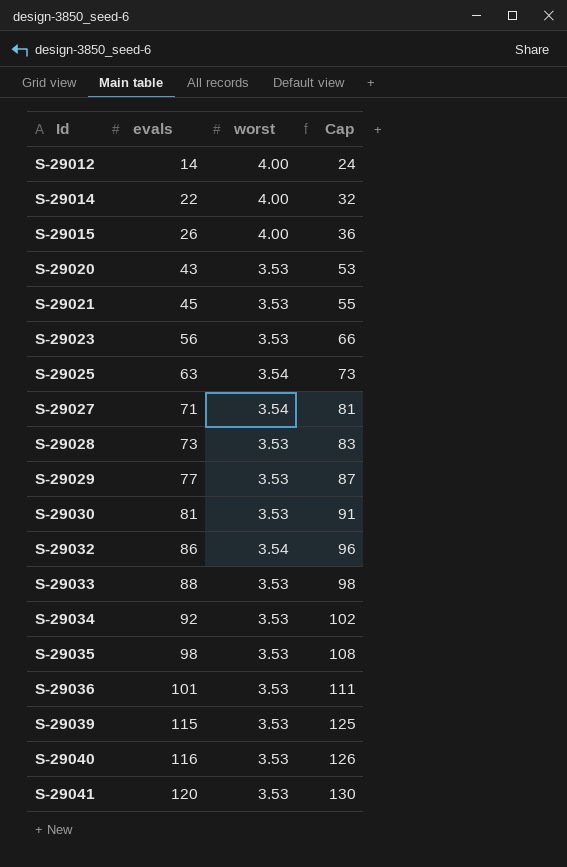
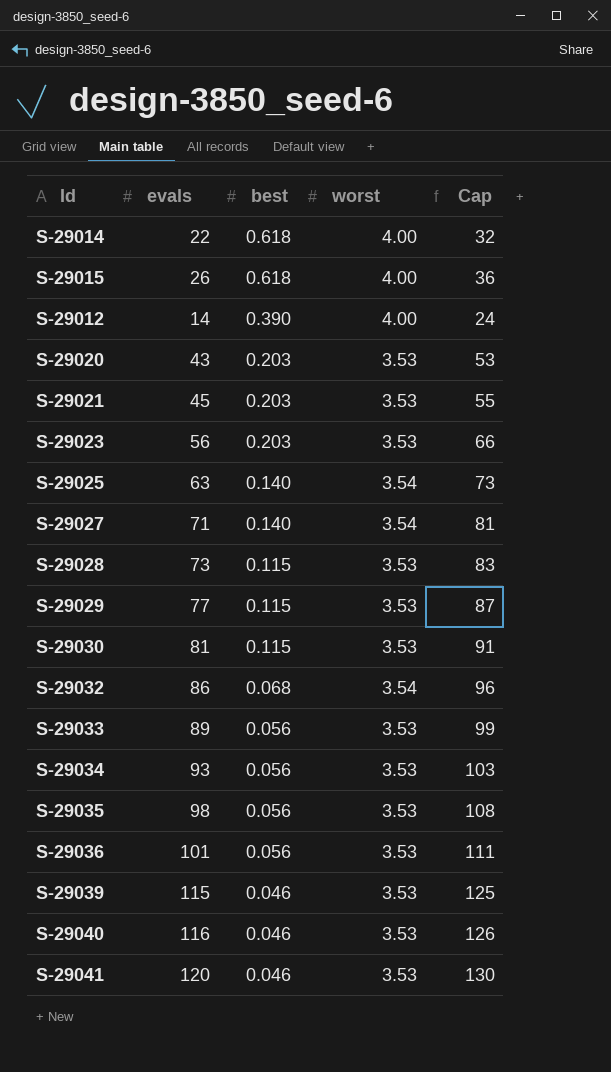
row order: Id ascending -> best descending
column best | position: none -> 3
S-29033 | evals: 88 -> 89
S-29033 | Cap: 98 -> 99
S-29034 | evals: 92 -> 93
S-29034 | Cap: 102 -> 103

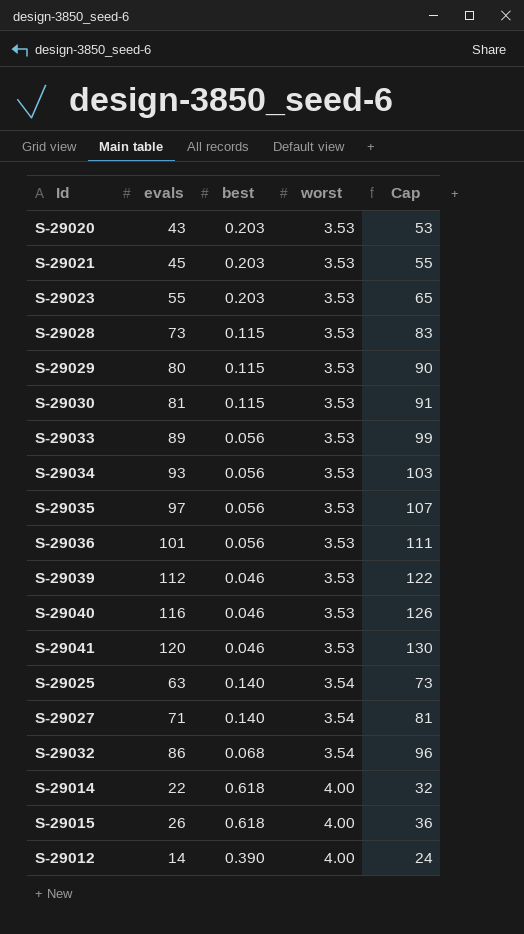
row order: best descending -> worst ascending
S-29023 | evals: 56 -> 55
S-29023 | Cap: 66 -> 65
S-29029 | evals: 77 -> 80
S-29029 | Cap: 87 -> 90
S-29035 | evals: 98 -> 97
S-29035 | Cap: 108 -> 107
S-29039 | evals: 115 -> 112
S-29039 | Cap: 125 -> 122

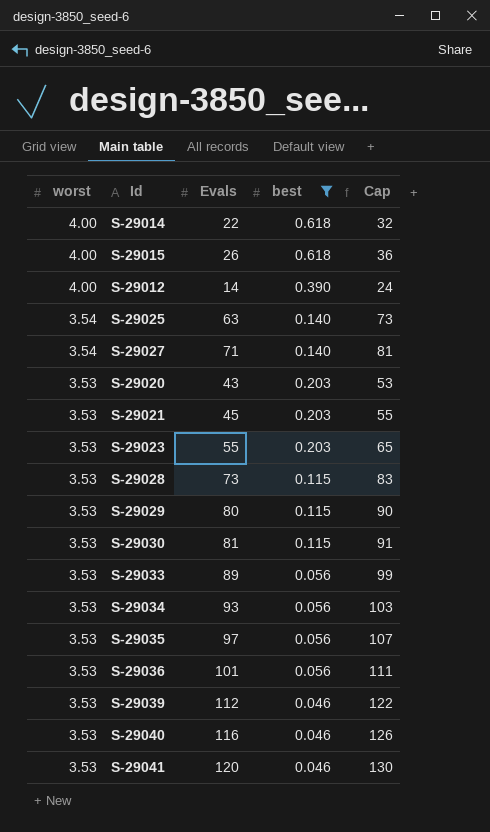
filter: none -> best != 0.068
row order: worst ascending -> worst descending
column worst | position: 4 -> 1
column name: evals -> Evals

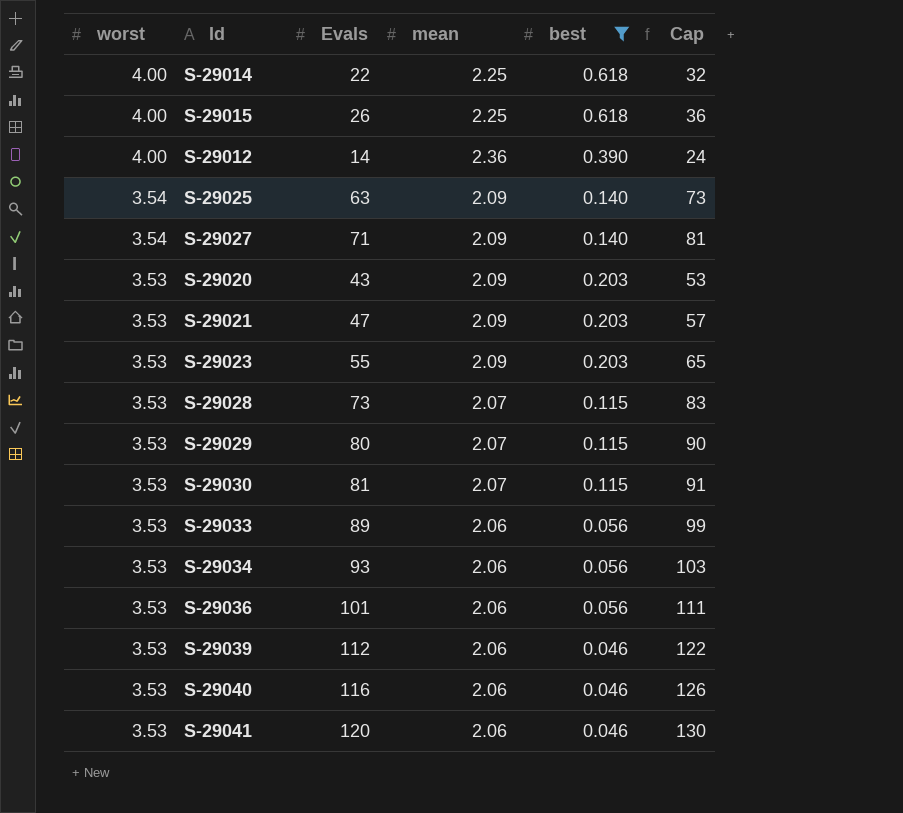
column mean | position: none -> 4
row S-29035: 3.53 | 97 | 0.056 | 107 -> none
S-29021 | Evals: 45 -> 47
S-29021 | Cap: 55 -> 57

